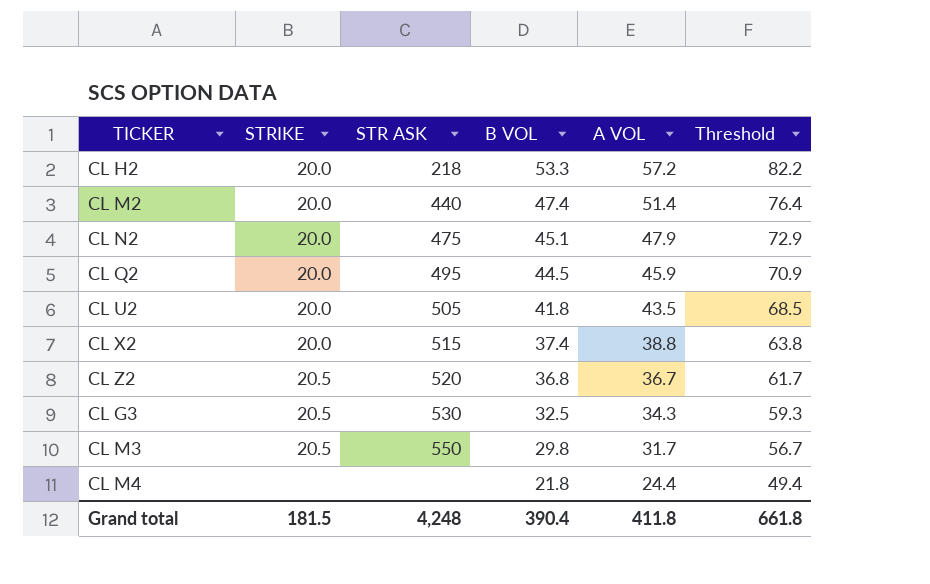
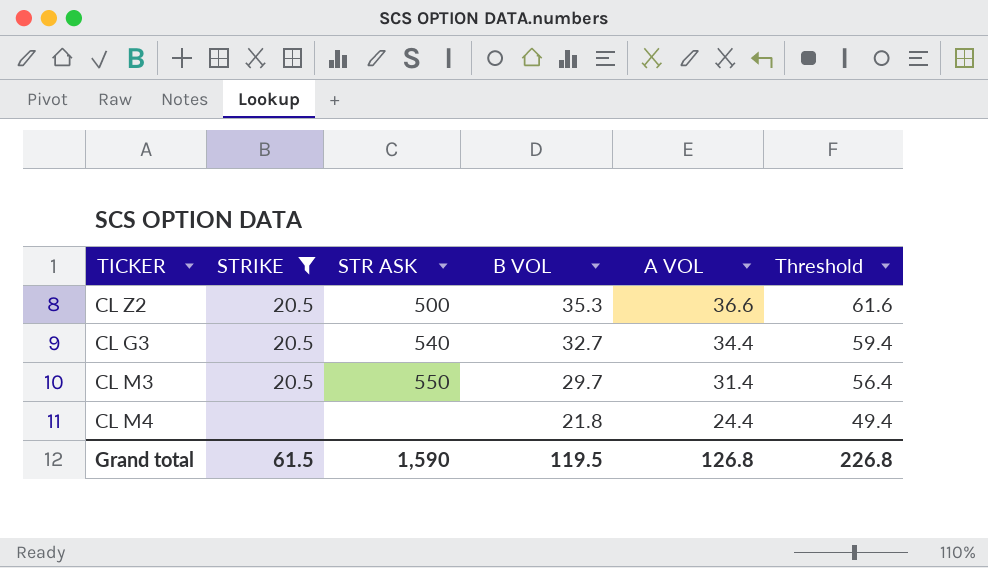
filter: none -> STRIKE != 20.0
CL Z2 | STR ASK: 520 -> 500
CL Z2 | B VOL: 36.8 -> 35.3
CL Z2 | A VOL: 36.7 -> 36.6
CL Z2 | Threshold: 61.7 -> 61.6
CL G3 | STR ASK: 530 -> 540
CL G3 | B VOL: 32.5 -> 32.7
CL G3 | A VOL: 34.3 -> 34.4
CL G3 | Threshold: 59.3 -> 59.4
CL M3 | B VOL: 29.8 -> 29.7
CL M3 | A VOL: 31.7 -> 31.4
CL M3 | Threshold: 56.7 -> 56.4
Grand total | STRIKE: 181.5 -> 61.5
Grand total | STR ASK: 4,248 -> 1,590
Grand total | B VOL: 390.4 -> 119.5
Grand total | A VOL: 411.8 -> 126.8
Grand total | Threshold: 661.8 -> 226.8

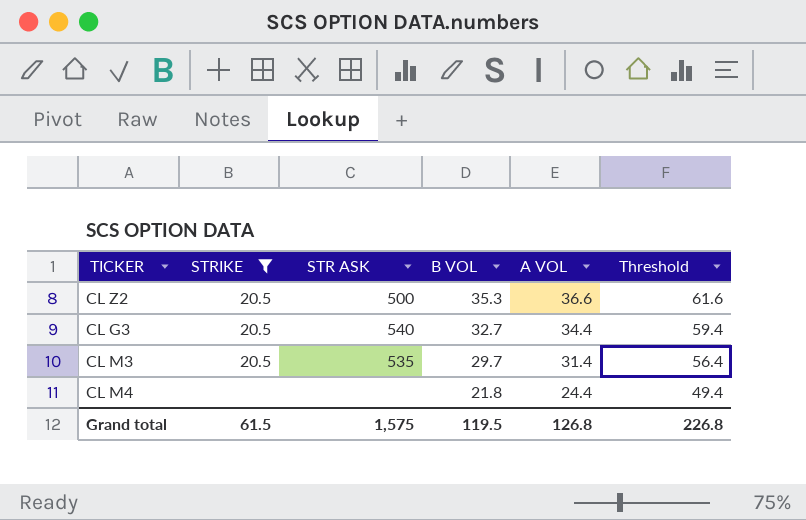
CL M3 | STR ASK: 550 -> 535
Grand total | STR ASK: 1,590 -> 1,575

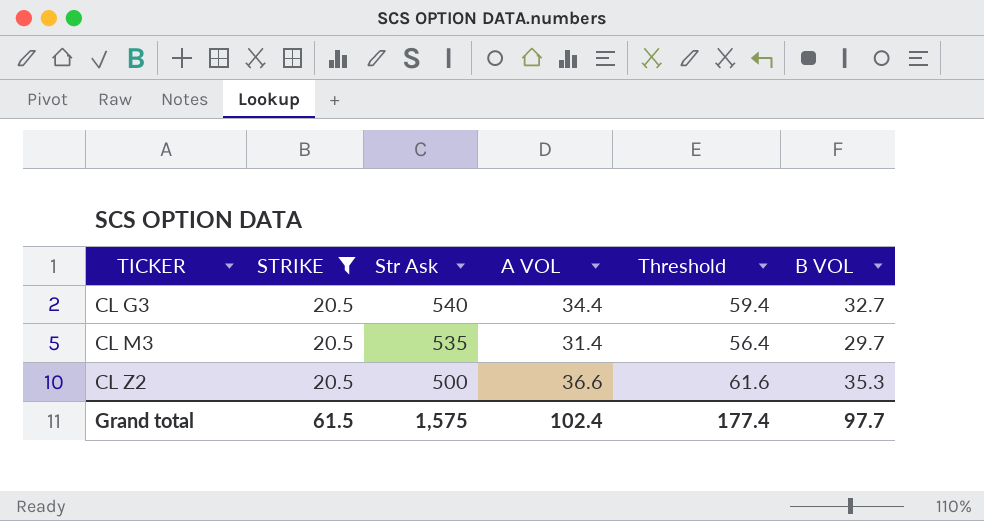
row order: B VOL descending -> TICKER ascending
column name: STR ASK -> Str Ask
column B VOL | position: 4 -> 6
row CL M4: none | none | 21.8 | 24.4 | 49.4 -> none
Grand total | A VOL: 126.8 -> 102.4
Grand total | Threshold: 226.8 -> 177.4
Grand total | B VOL: 119.5 -> 97.7

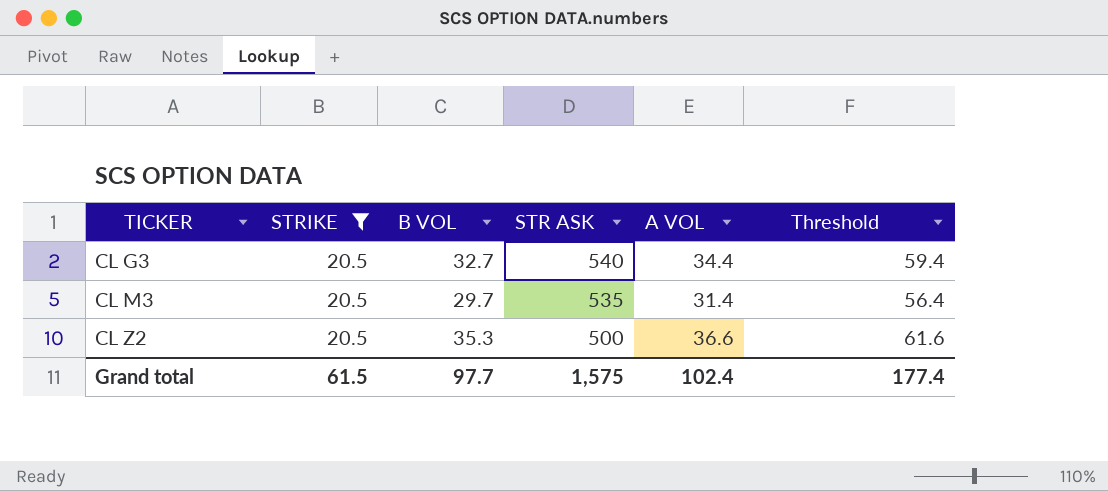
column B VOL | position: 6 -> 3
column name: Str Ask -> STR ASK

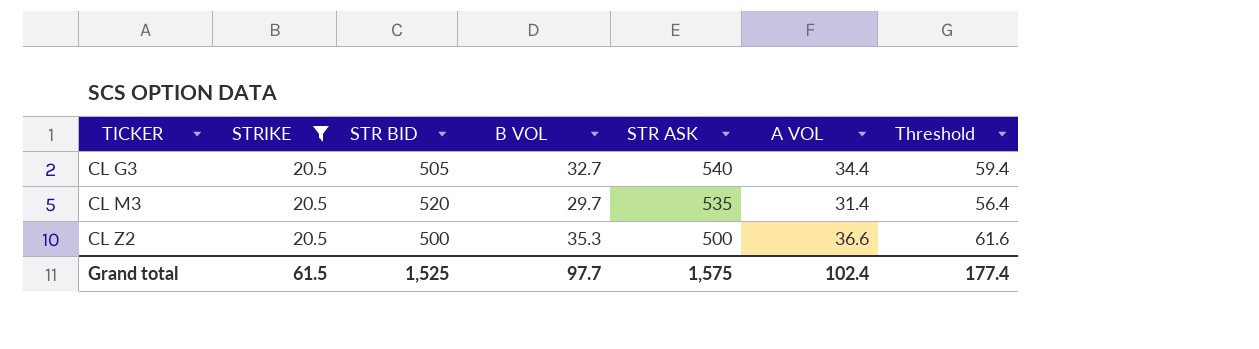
column STR BID | position: none -> 3

